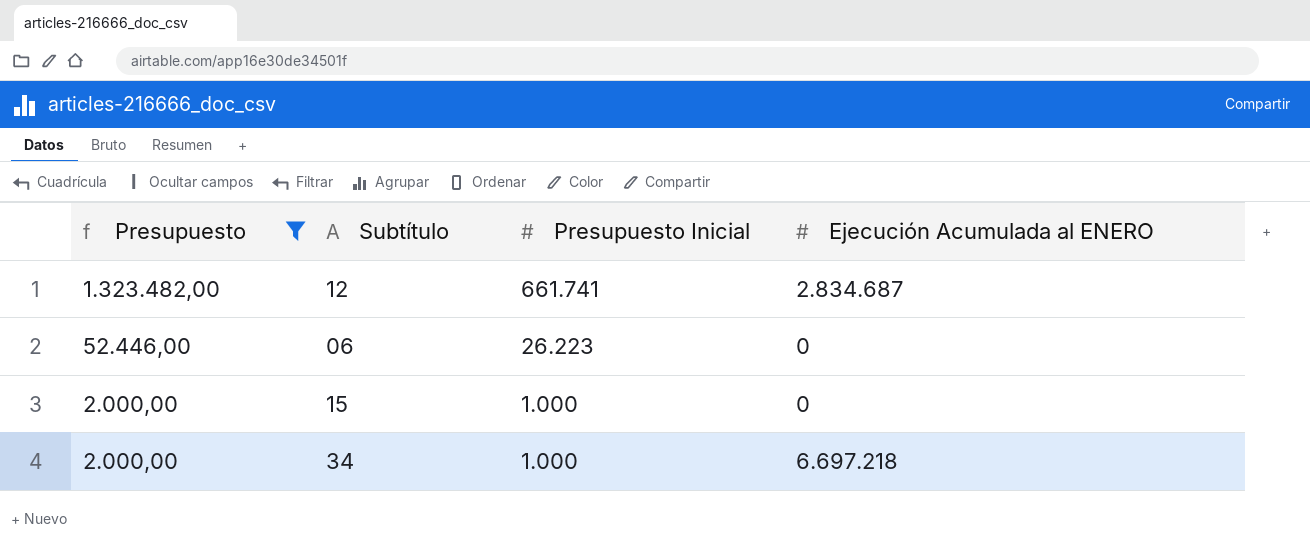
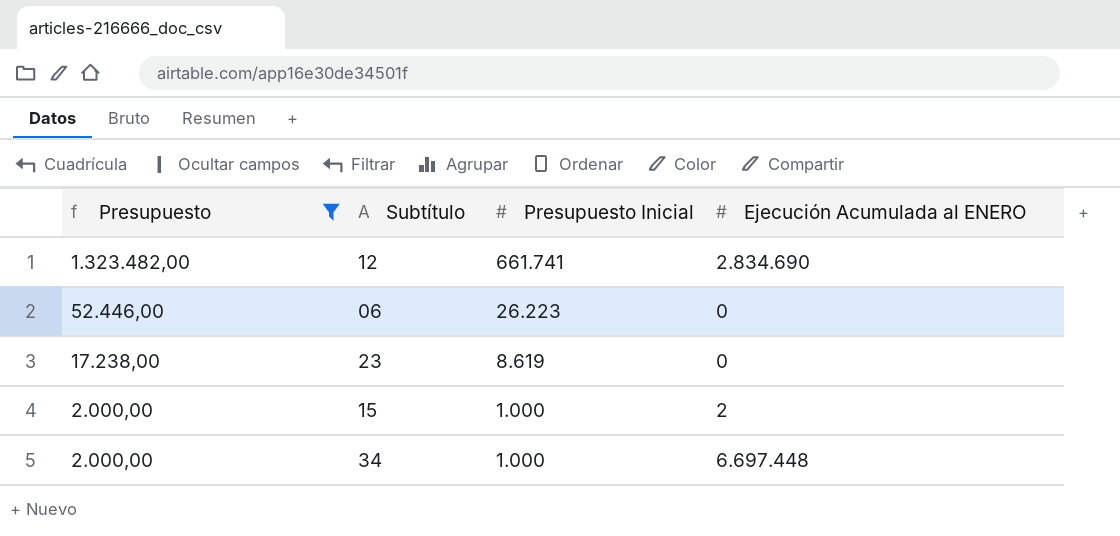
12 | Ejecución Acumulada al ENERO: 2.834.687 -> 2.834.690
row 23: none -> 17.238,00 | 8.619 | 0
15 | Ejecución Acumulada al ENERO: 0 -> 2
34 | Ejecución Acumulada al ENERO: 6.697.218 -> 6.697.448

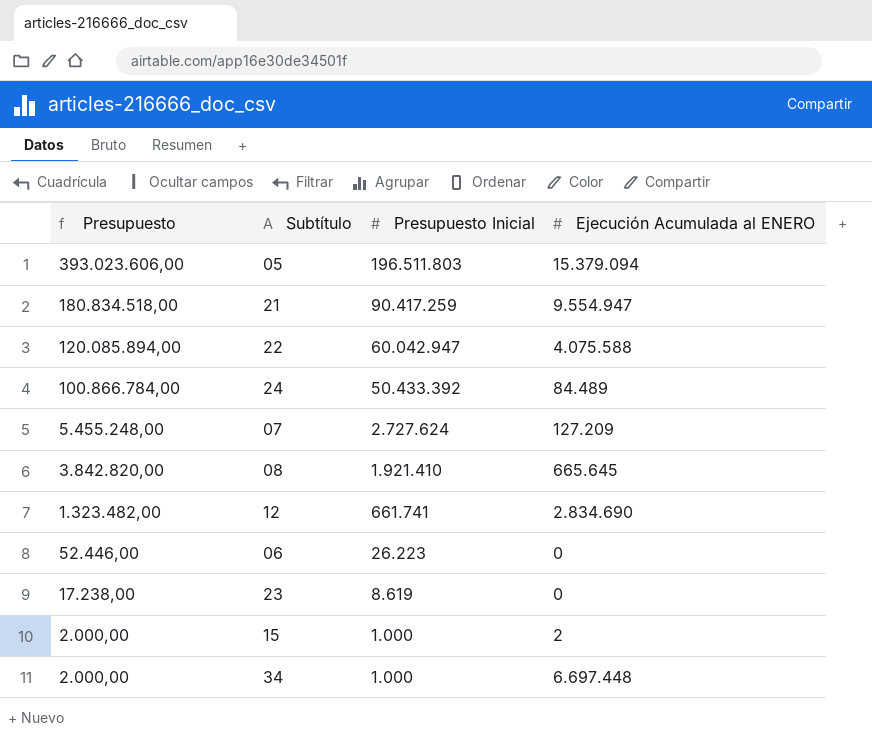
filter: Presupuesto <= 1.323.482,00 -> none

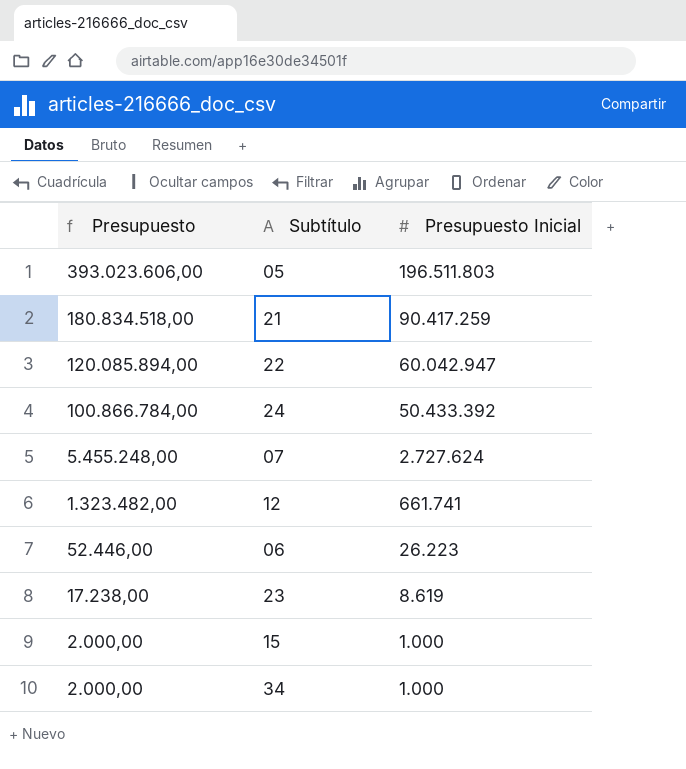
column Ejecución Acumulada al ENERO | position: 4 -> none
row 08: 3.842.820,00 | 1.921.410 | 665.645 -> none

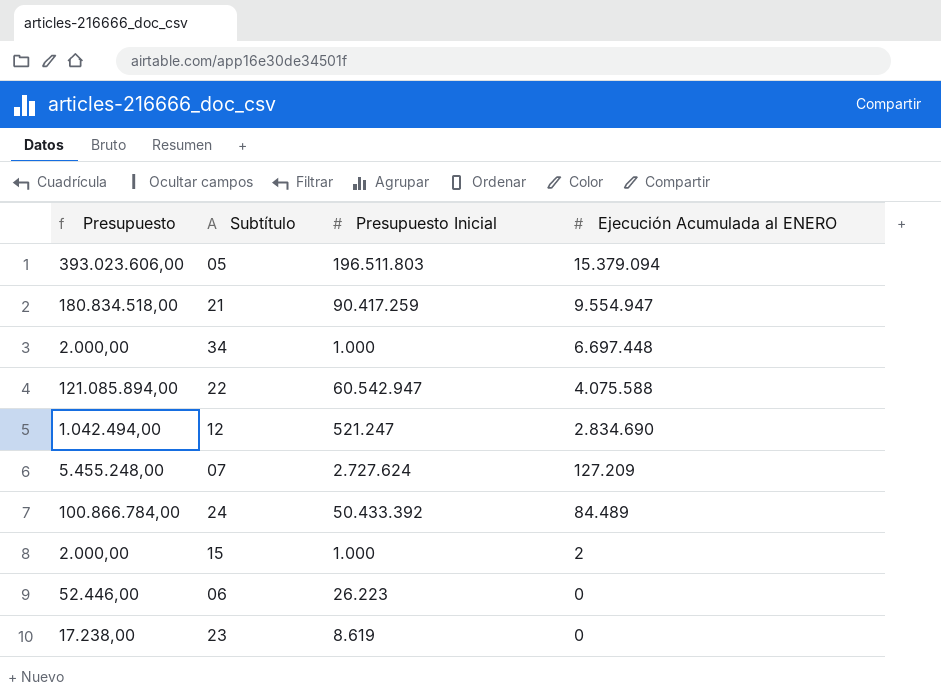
row order: Presupuesto descending -> Ejecución Acumulada al ENERO descending
column Ejecución Acumulada al ENERO | position: none -> 4
22 | Presupuesto: 120.085.894,00 -> 121.085.894,00
22 | Presupuesto Inicial: 60.042.947 -> 60.542.947
12 | Presupuesto: 1.323.482,00 -> 1.042.494,00
12 | Presupuesto Inicial: 661.741 -> 521.247

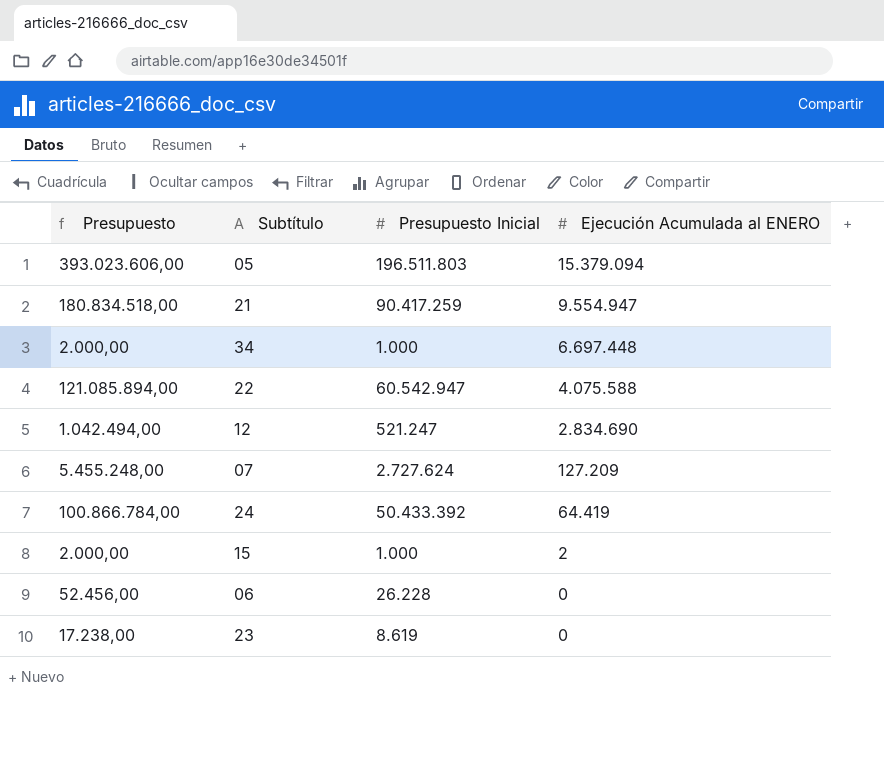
24 | Ejecución Acumulada al ENERO: 84.489 -> 64.419
06 | Presupuesto: 52.446,00 -> 52.456,00
06 | Presupuesto Inicial: 26.223 -> 26.228

